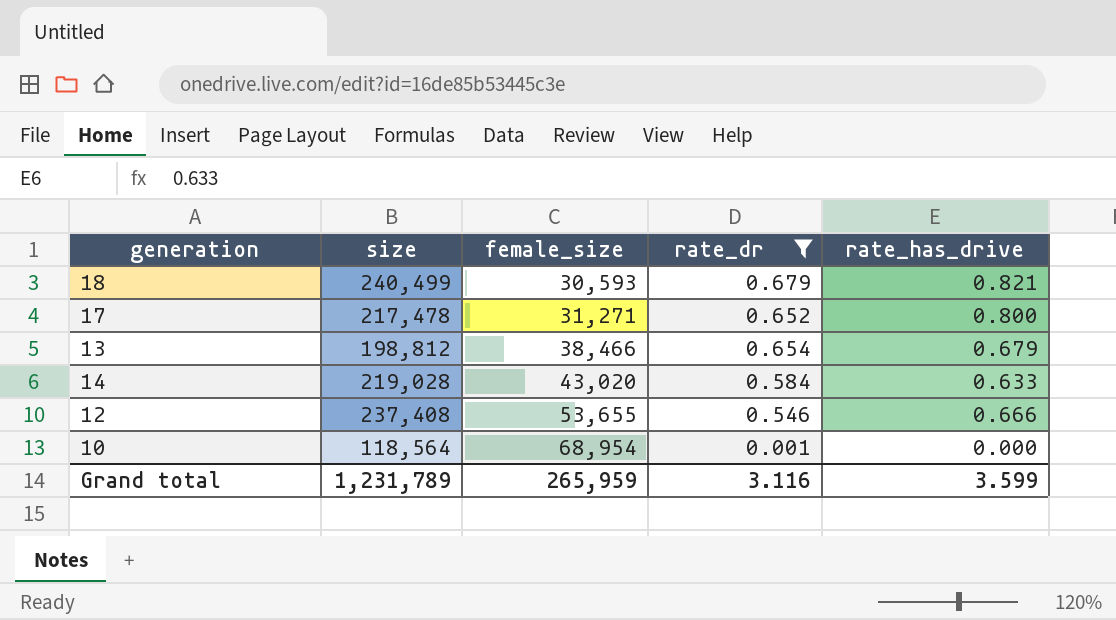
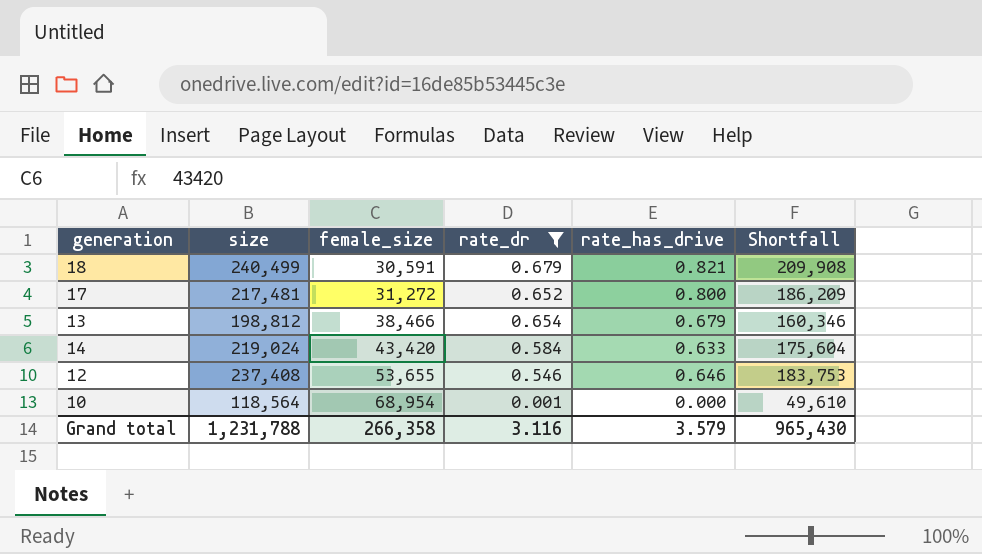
column Shortfall | formula: none -> [size] - [female_size]
18 | female_size: 30,593 -> 30,591
17 | size: 217,478 -> 217,481
17 | female_size: 31,271 -> 31,272
14 | size: 219,028 -> 219,024
14 | female_size: 43,020 -> 43,420
12 | rate_has_drive: 0.666 -> 0.646
Grand total | size: 1,231,789 -> 1,231,788
Grand total | female_size: 265,959 -> 266,358
Grand total | rate_has_drive: 3.599 -> 3.579

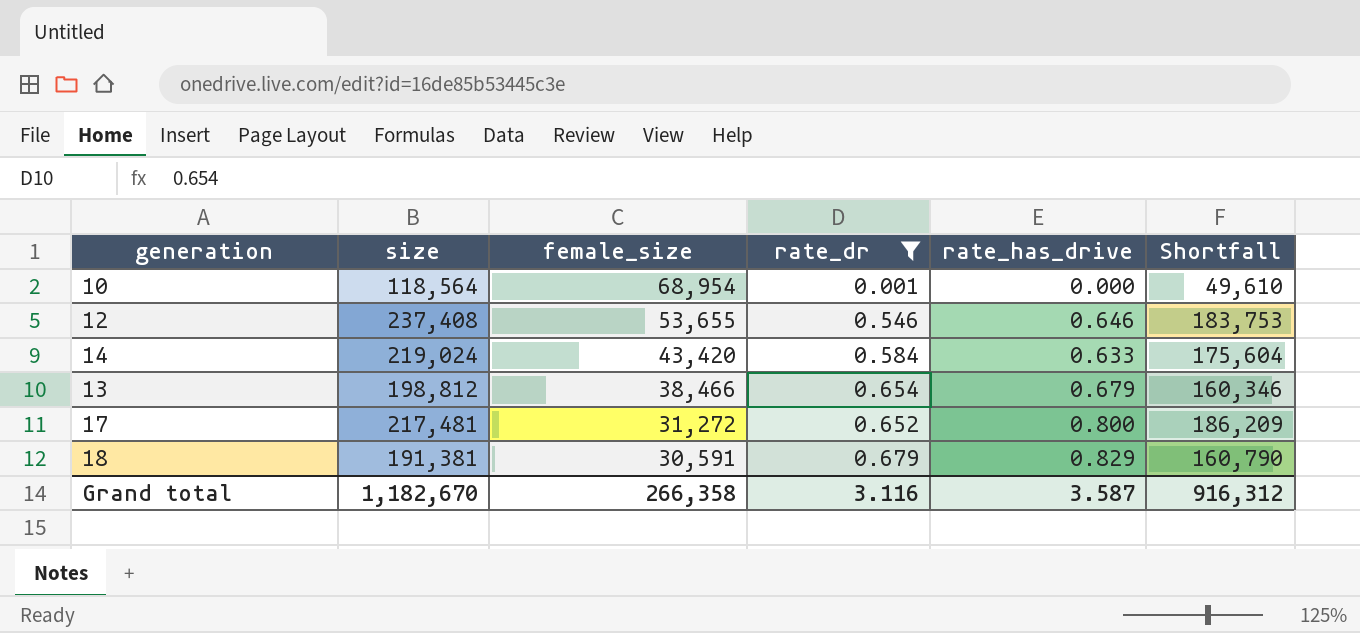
row order: female_size ascending -> female_size descending
18 | size: 240,499 -> 191,381
18 | rate_has_drive: 0.821 -> 0.829
18 | Shortfall: 209,908 -> 160,790
Grand total | size: 1,231,788 -> 1,182,670
Grand total | rate_has_drive: 3.579 -> 3.587
Grand total | Shortfall: 965,430 -> 916,312

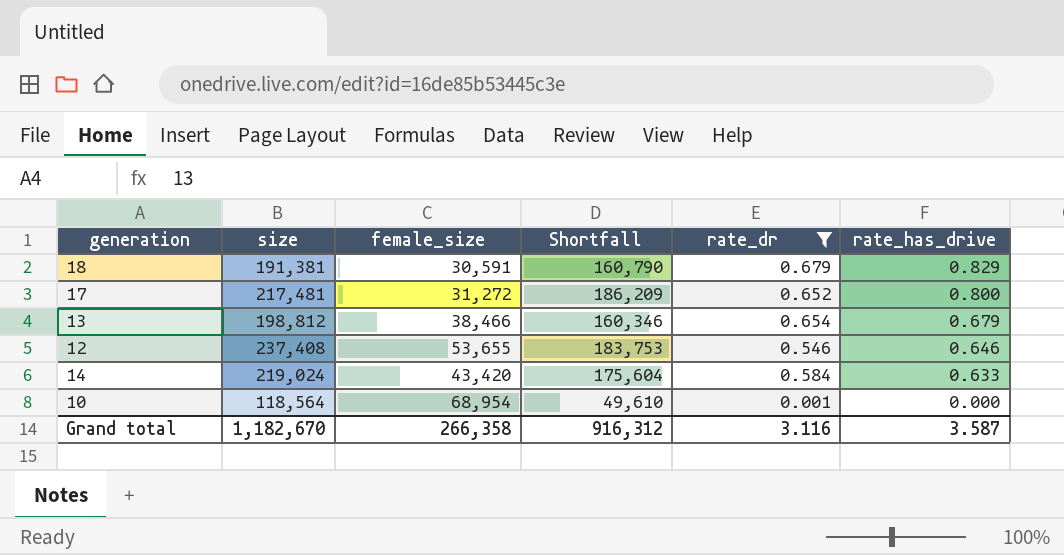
row order: female_size descending -> rate_has_drive descending
column Shortfall | position: 6 -> 4

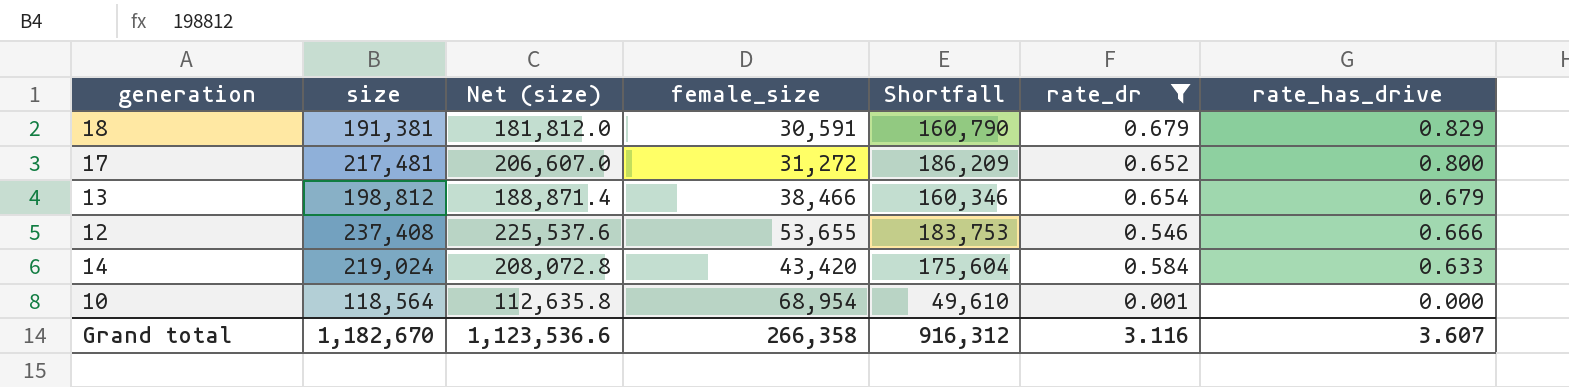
column Net (size) | formula: none -> [size] * 0.95
12 | rate_has_drive: 0.646 -> 0.666
Grand total | rate_has_drive: 3.587 -> 3.607

